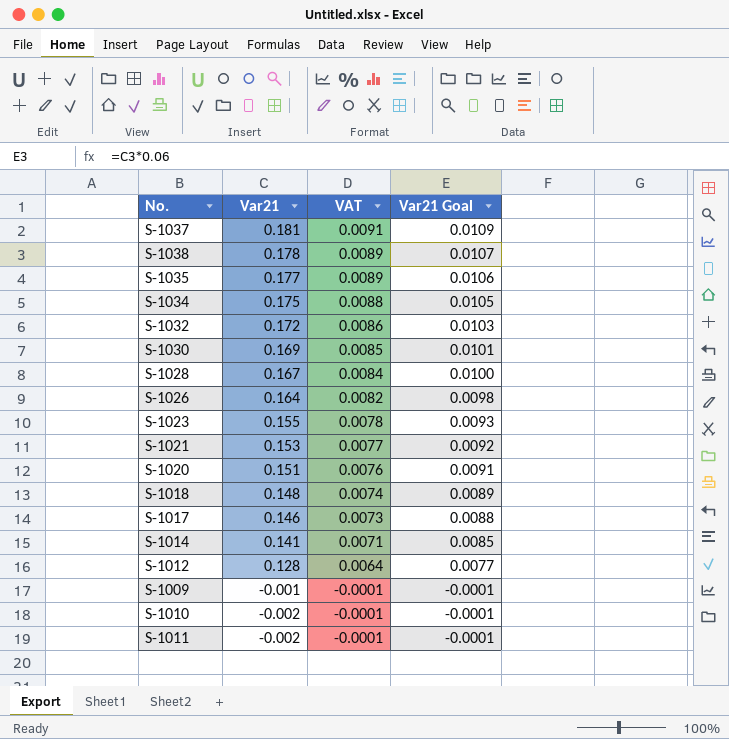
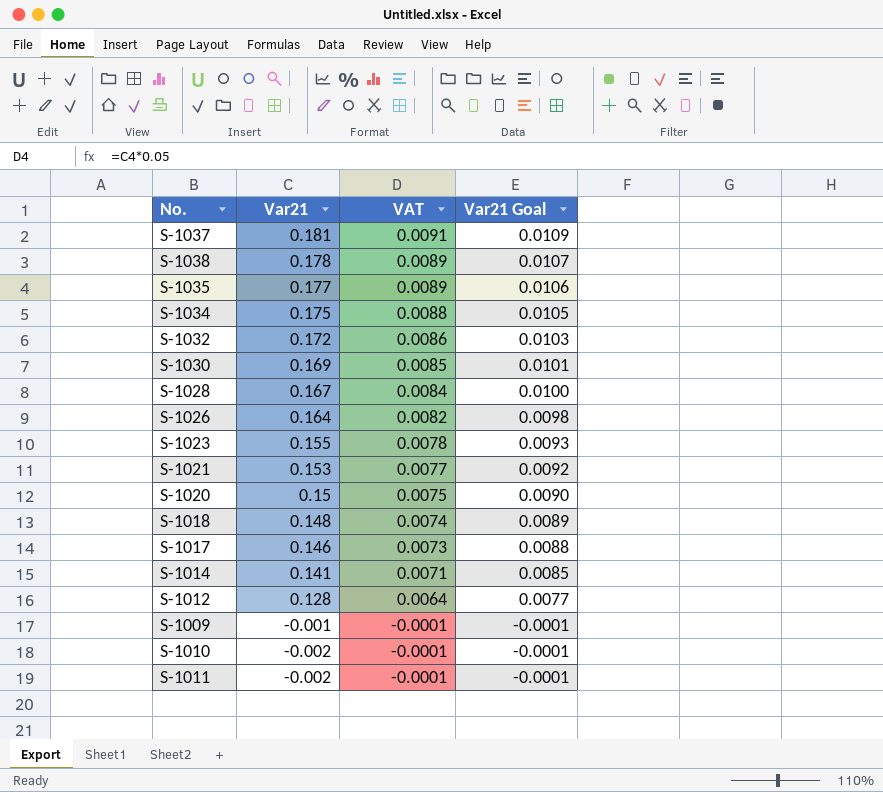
S-1020 | Var21: 0.151 -> 0.15
S-1020 | VAT: 0.0076 -> 0.0075
S-1020 | Var21 Goal: 0.0091 -> 0.0090

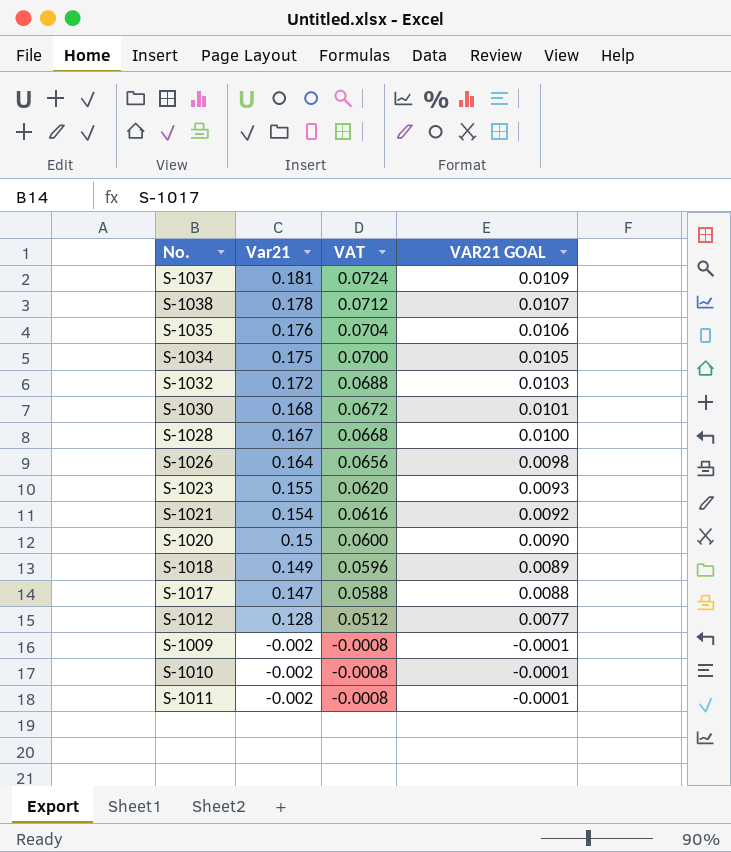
column VAT | formula: [Var21] * 0.05 -> [Var21] * 0.4
column name: Var21 Goal -> VAR21 GOAL
row S-1014: 0.141 | 0.0071 | 0.0085 -> none
S-1035 | Var21: 0.177 -> 0.176
S-1030 | Var21: 0.169 -> 0.168
S-1021 | Var21: 0.153 -> 0.154
S-1018 | Var21: 0.148 -> 0.149
S-1017 | Var21: 0.146 -> 0.147
S-1009 | Var21: -0.001 -> -0.002

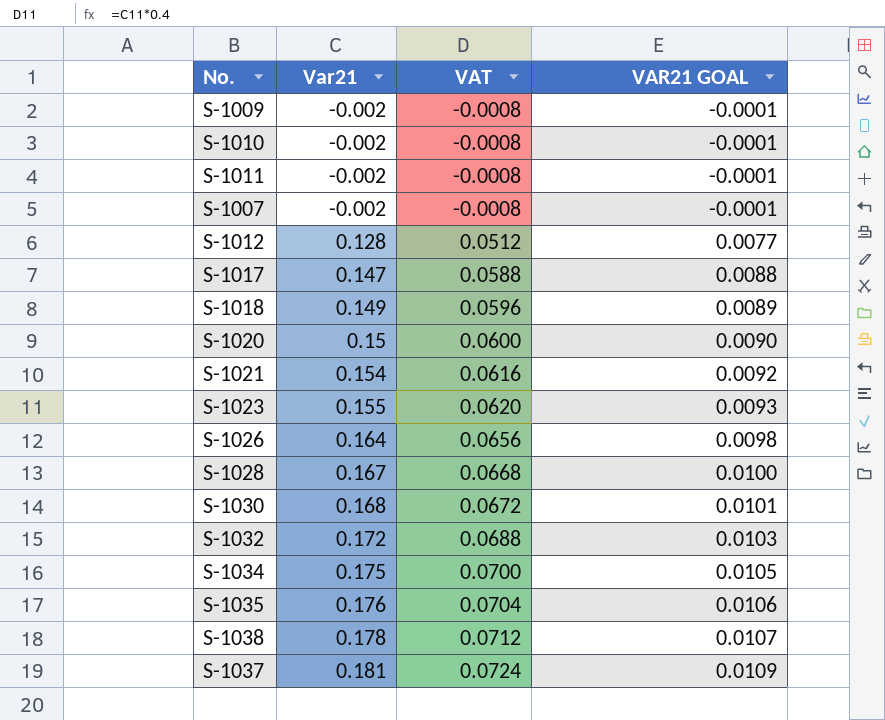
row order: Var21 descending -> Var21 ascending
row S-1007: none -> -0.002 | -0.0008 | -0.0001

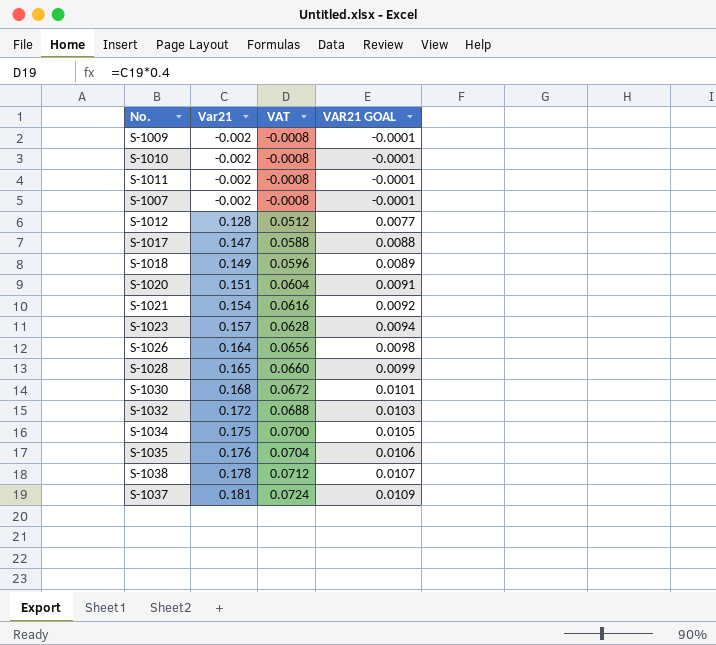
S-1020 | Var21: 0.15 -> 0.151
S-1020 | VAT: 0.0600 -> 0.0604
S-1020 | VAR21 GOAL: 0.0090 -> 0.0091
S-1023 | Var21: 0.155 -> 0.157
S-1023 | VAT: 0.0620 -> 0.0628
S-1023 | VAR21 GOAL: 0.0093 -> 0.0094
S-1028 | Var21: 0.167 -> 0.165
S-1028 | VAT: 0.0668 -> 0.0660
S-1028 | VAR21 GOAL: 0.0100 -> 0.0099

